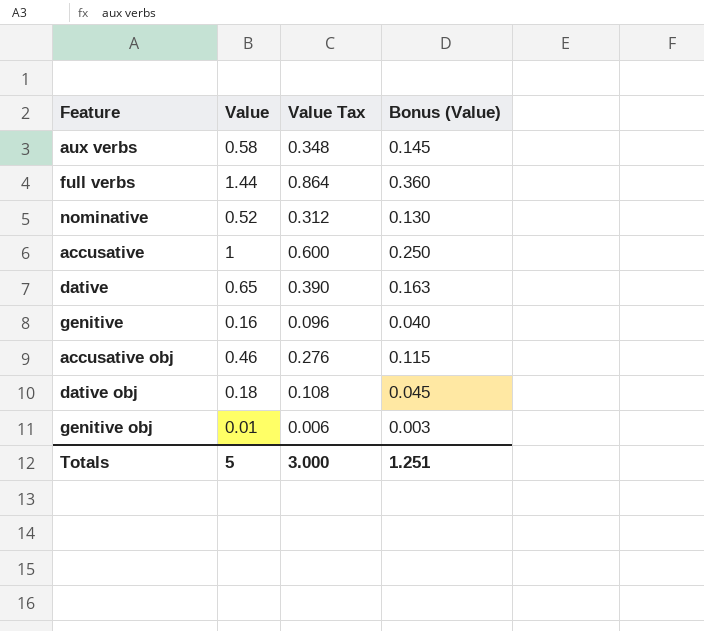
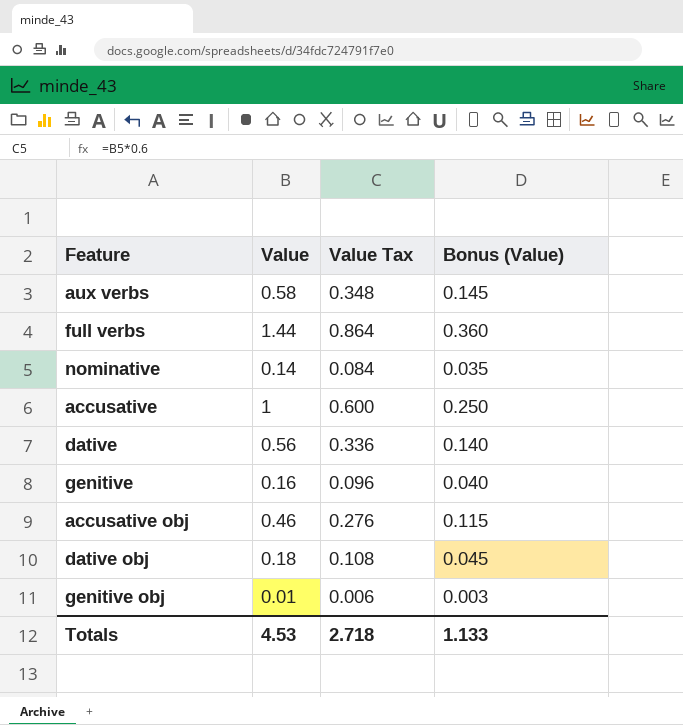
nominative | Value: 0.52 -> 0.14
nominative | Value Tax: 0.312 -> 0.084
nominative | Bonus (Value): 0.130 -> 0.035
dative | Value: 0.65 -> 0.56
dative | Value Tax: 0.390 -> 0.336
dative | Bonus (Value): 0.163 -> 0.140
Totals | Value: 5 -> 4.53
Totals | Value Tax: 3.000 -> 2.718
Totals | Bonus (Value): 1.251 -> 1.133

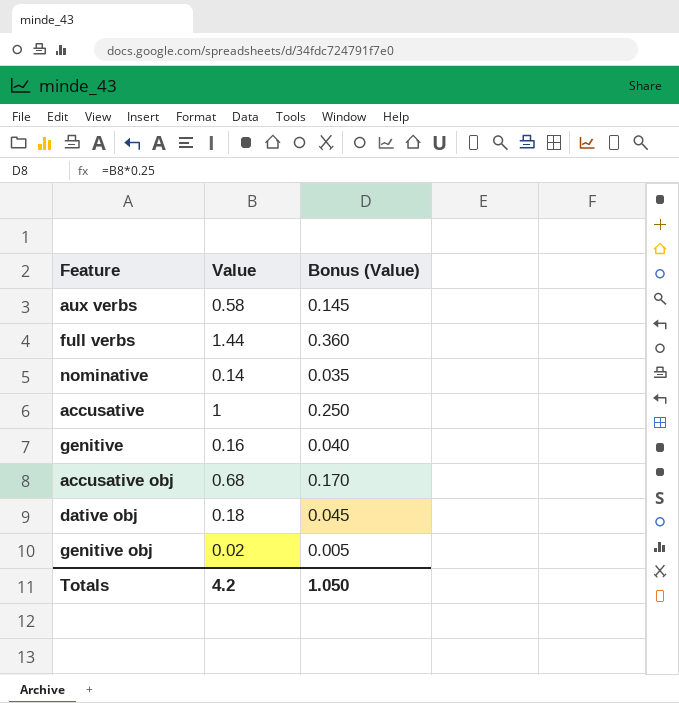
column Value Tax | formula: [Value] * 0.6 -> none
row dative: 0.56 | 0.336 | 0.140 -> none
accusative obj | Value: 0.46 -> 0.68
accusative obj | Bonus (Value): 0.115 -> 0.170
genitive obj | Value: 0.01 -> 0.02
genitive obj | Bonus (Value): 0.003 -> 0.005
Totals | Value: 4.53 -> 4.2
Totals | Bonus (Value): 1.133 -> 1.050

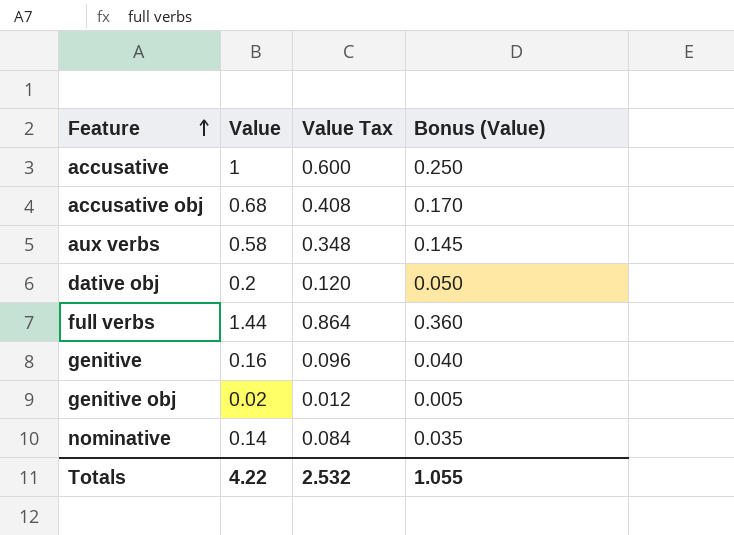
row order: none -> Feature ascending
column Value Tax | formula: none -> [Value] * 0.6
dative obj | Value: 0.18 -> 0.2
dative obj | Bonus (Value): 0.045 -> 0.050
Totals | Value: 4.2 -> 4.22
Totals | Bonus (Value): 1.050 -> 1.055

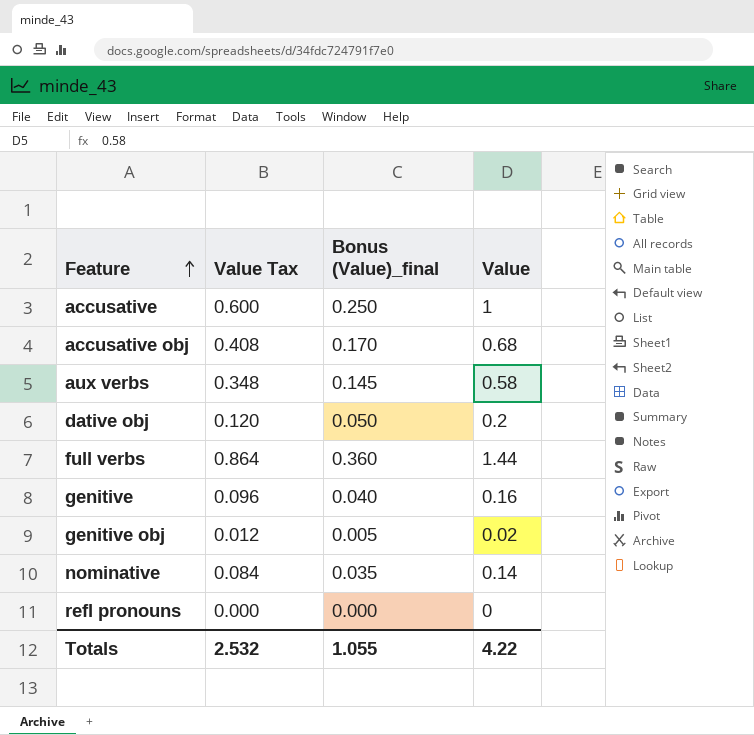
column name: Bonus (Value) -> Bonus (Value)_final
column Value | position: 2 -> 4
row refl pronouns: none -> 0.000 | 0.000 | 0

